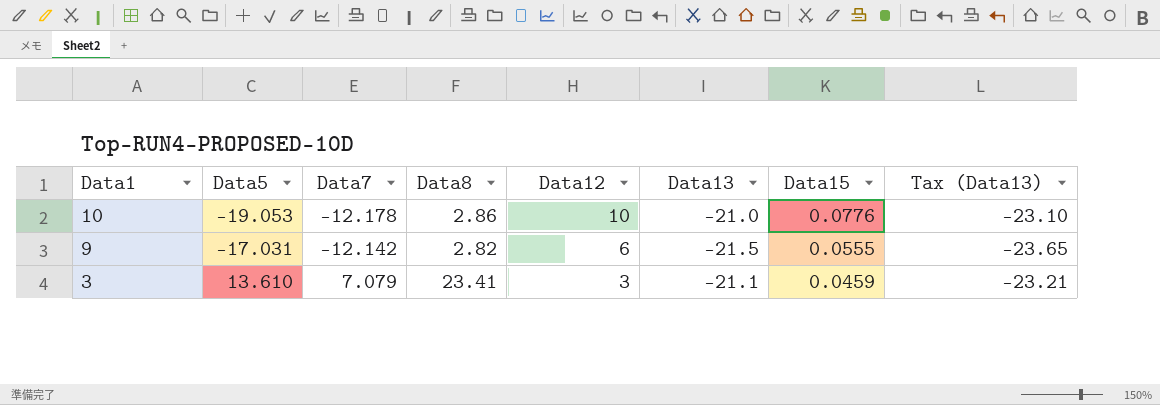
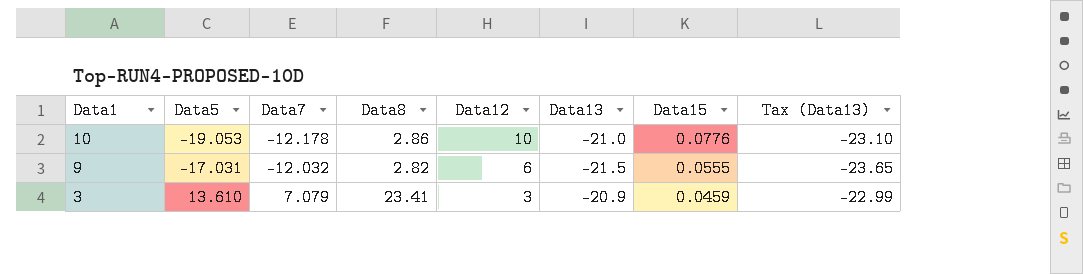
9 | Data7: -12.142 -> -12.032
3 | Data13: -21.1 -> -20.9
3 | Tax (Data13): -23.21 -> -22.99

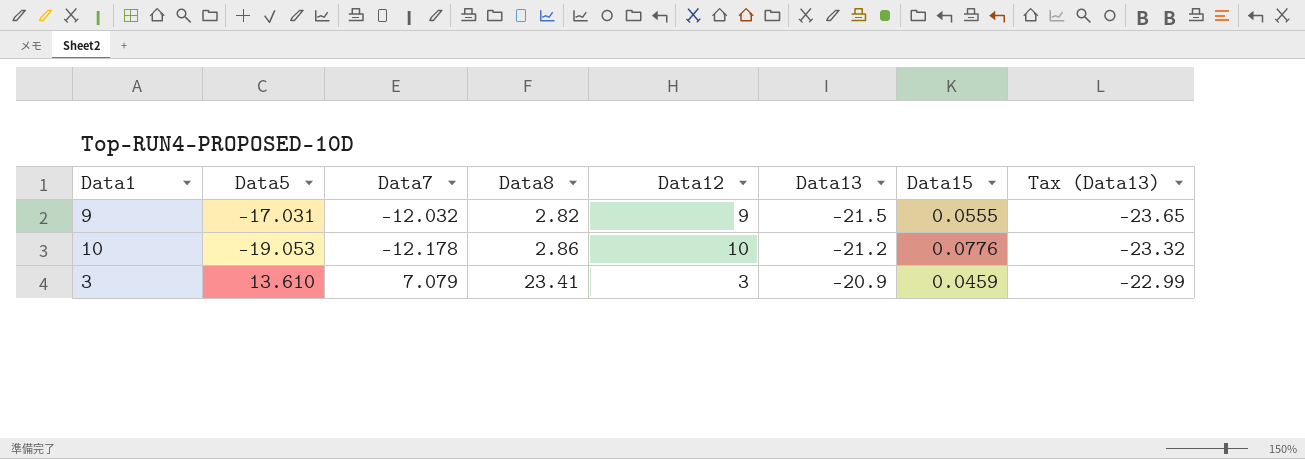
row order: Data1 descending -> Data8 ascending
9 | Data12: 6 -> 9
10 | Data13: -21.0 -> -21.2
10 | Tax (Data13): -23.10 -> -23.32

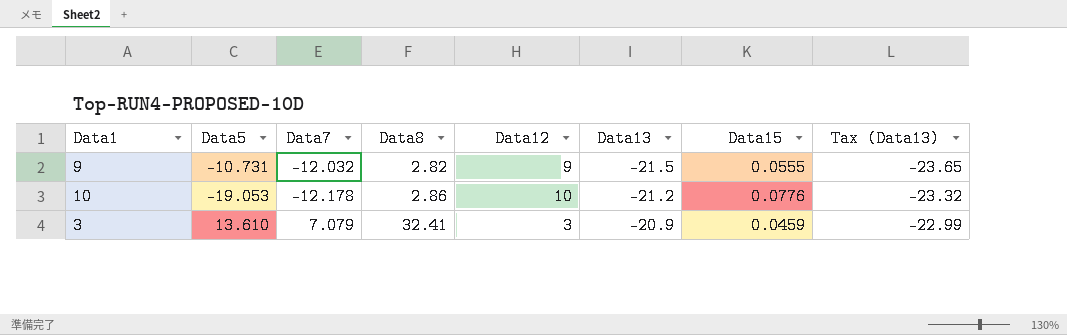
9 | Data5: -17.031 -> -10.731
3 | Data8: 23.41 -> 32.41

